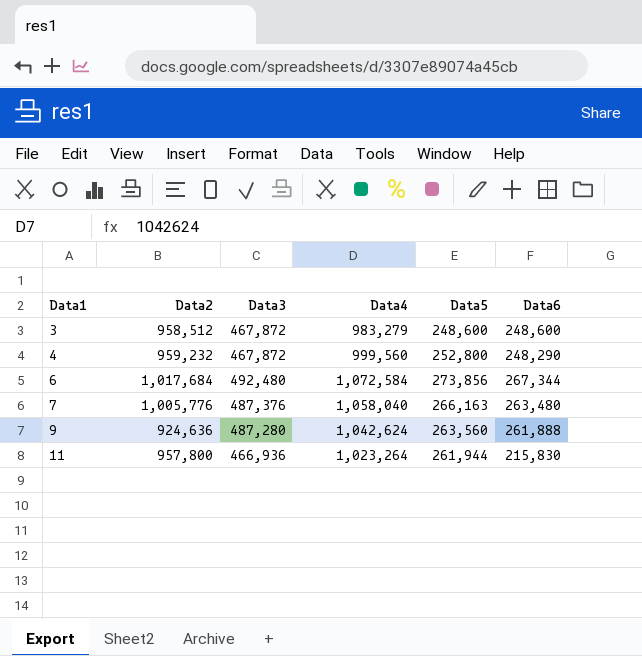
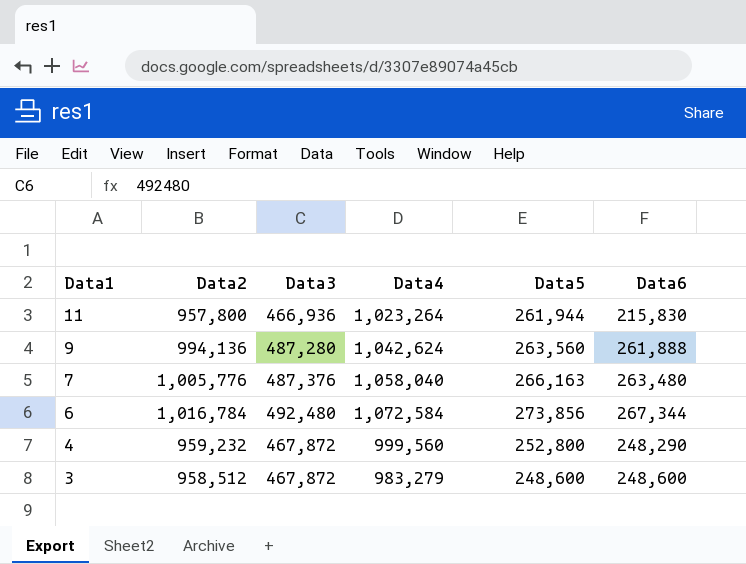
row order: Data1 ascending -> Data1 descending
9 | Data2: 924,636 -> 994,136
6 | Data2: 1,017,684 -> 1,016,784

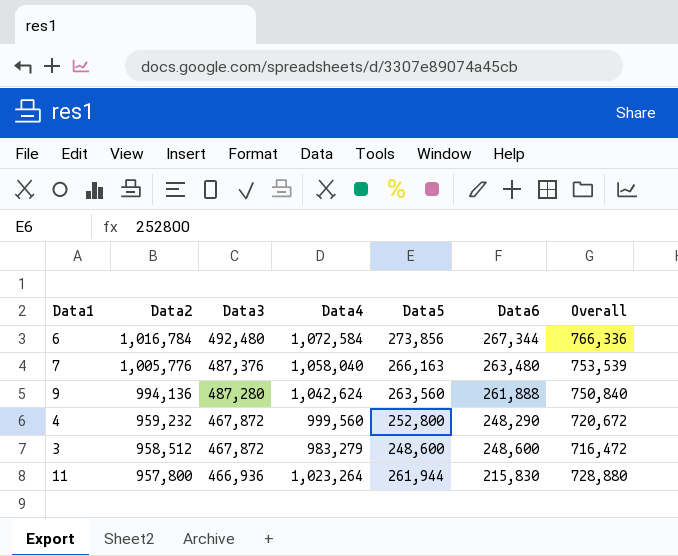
row order: Data1 descending -> Data2 descending
column Overall | formula: none -> [Data3] + [Data5]

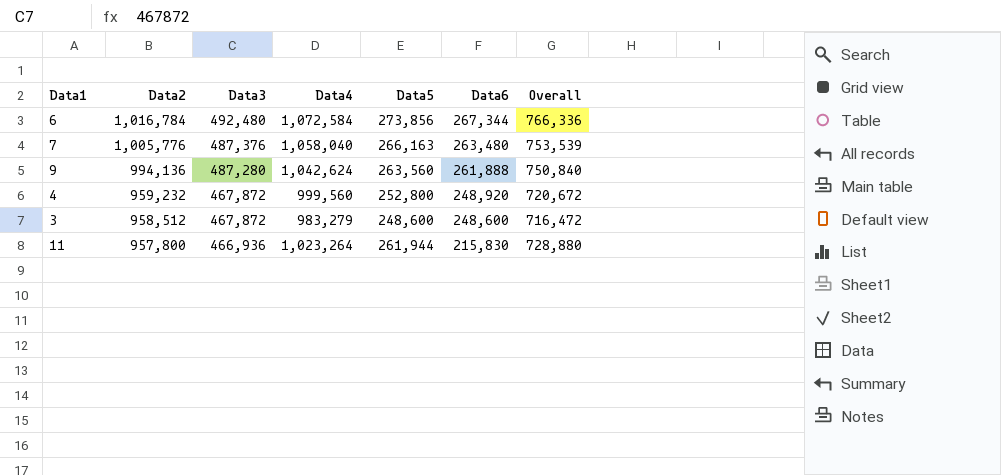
4 | Data6: 248,290 -> 248,920

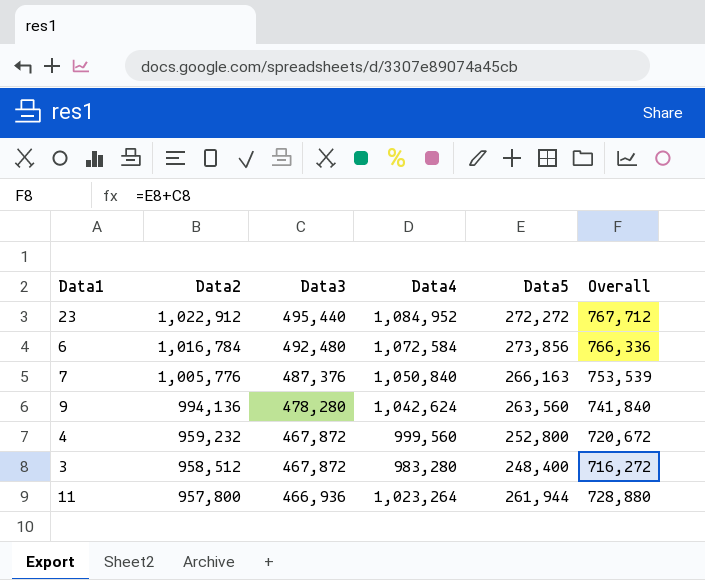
column Data6 | position: 6 -> none
row 23: none -> 1,022,912 | 495,440 | 1,084,952 | 272,272 | 767,712
7 | Data4: 1,058,040 -> 1,050,840
9 | Data3: 487,280 -> 478,280
9 | Overall: 750,840 -> 741,840
3 | Data4: 983,279 -> 983,280
3 | Data5: 248,600 -> 248,400
3 | Overall: 716,472 -> 716,272

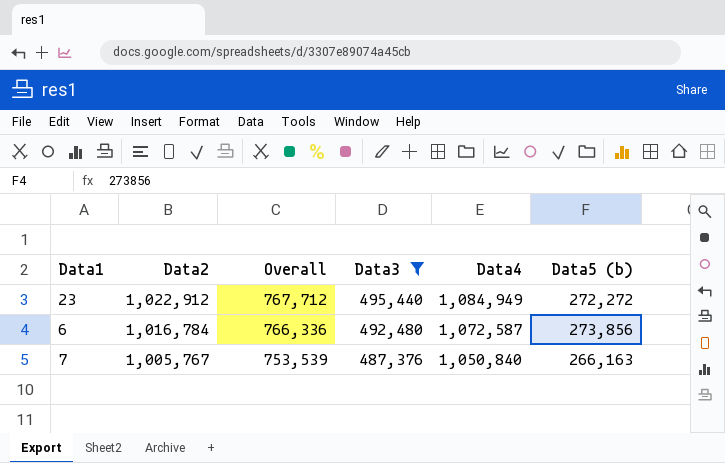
filter: none -> Data3 >= 487,376
column Overall | position: 6 -> 3
column name: Data5 -> Data5 (b)
23 | Data4: 1,084,952 -> 1,084,949
6 | Data4: 1,072,584 -> 1,072,587
7 | Data2: 1,005,776 -> 1,005,767

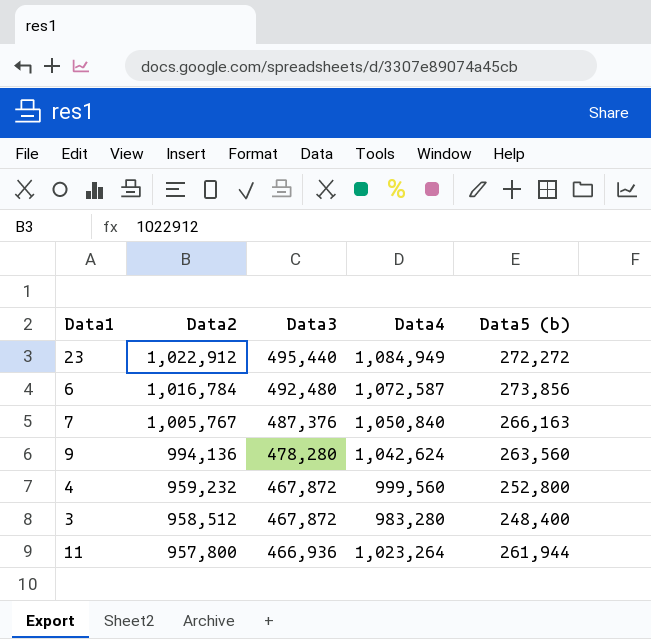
filter: Data3 >= 487,376 -> none
column Overall | formula: [Data3] + [Data5 (b)] -> none

